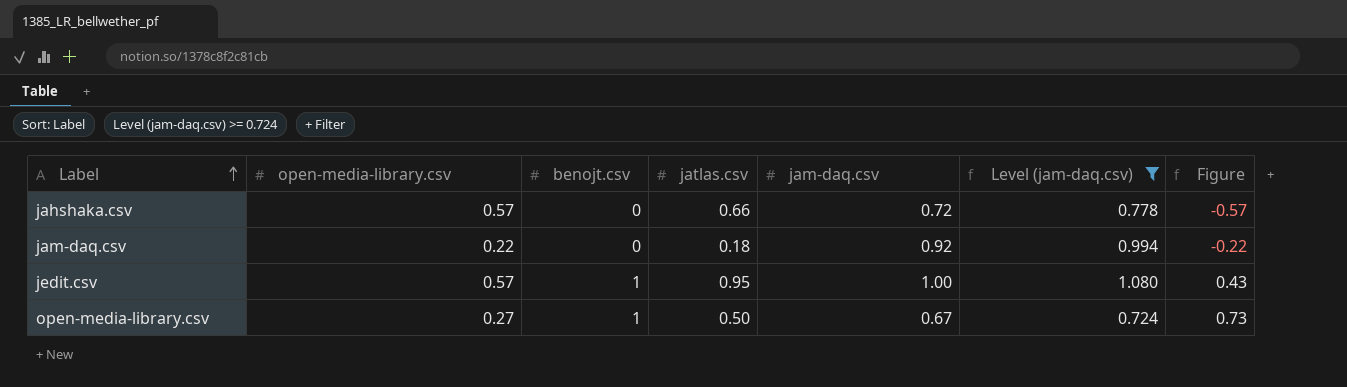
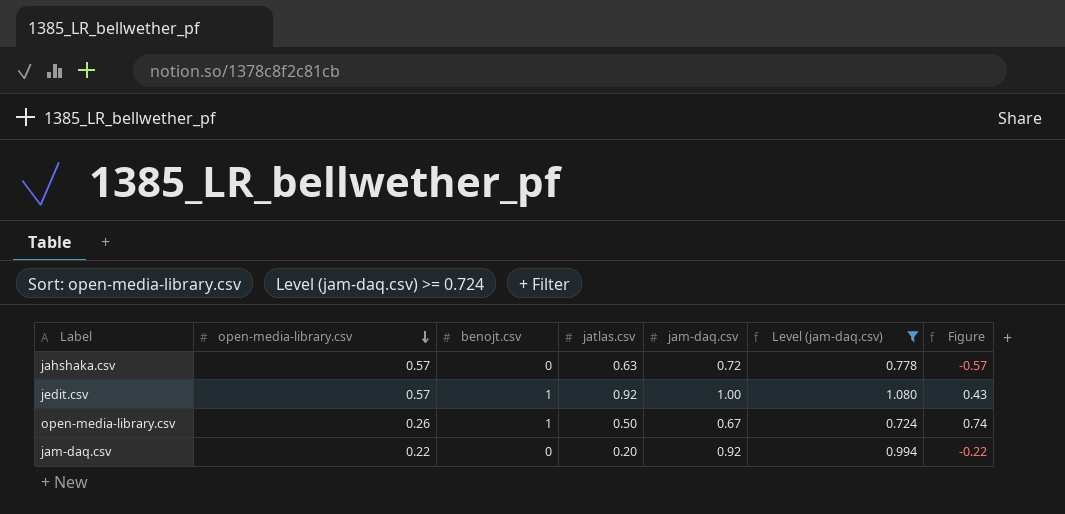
row order: Label ascending -> open-media-library.csv descending
jahshaka.csv | jatlas.csv: 0.66 -> 0.63
jedit.csv | jatlas.csv: 0.95 -> 0.92
open-media-library.csv | open-media-library.csv: 0.27 -> 0.26
open-media-library.csv | Figure: 0.73 -> 0.74
jam-daq.csv | jatlas.csv: 0.18 -> 0.20

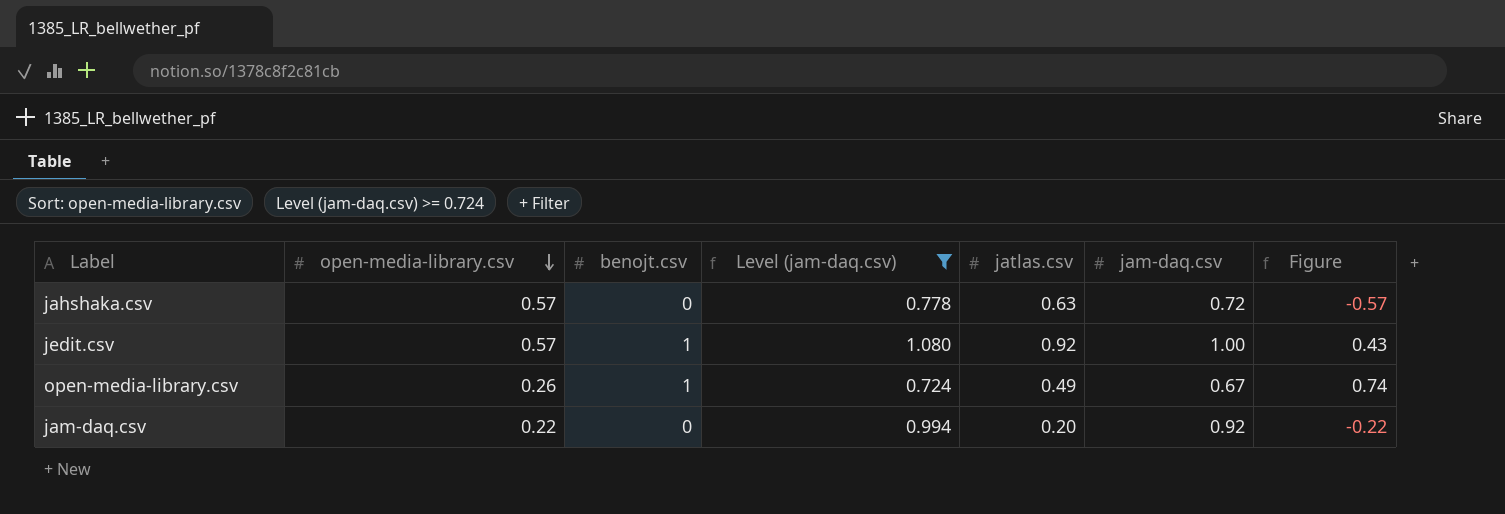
column Level (jam-daq.csv) | position: 6 -> 4
open-media-library.csv | jatlas.csv: 0.50 -> 0.49

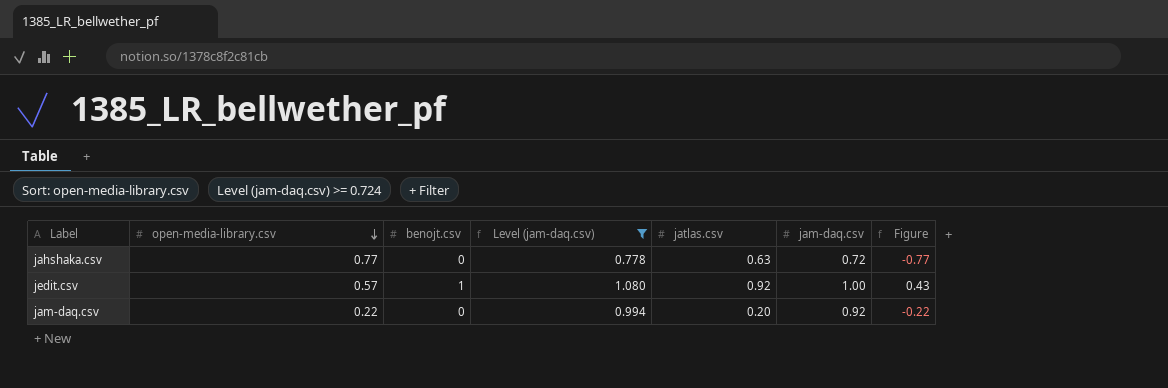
row open-media-library.csv: 0.26 | 1 | 0.724 | 0.49 | 0.67 | 0.74 -> none
jahshaka.csv | open-media-library.csv: 0.57 -> 0.77
jahshaka.csv | Figure: -0.57 -> -0.77

